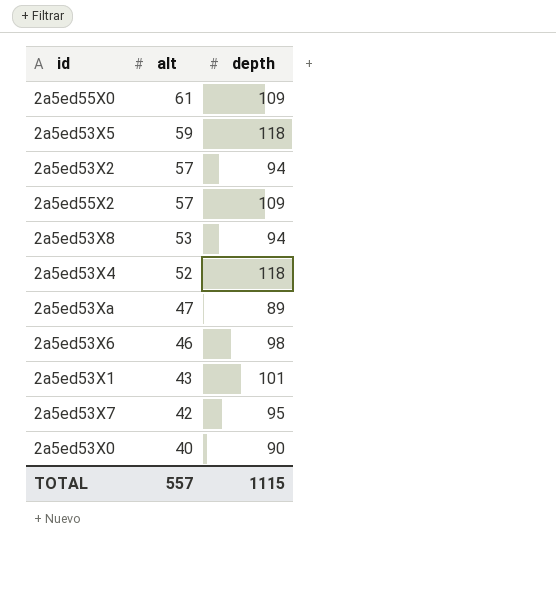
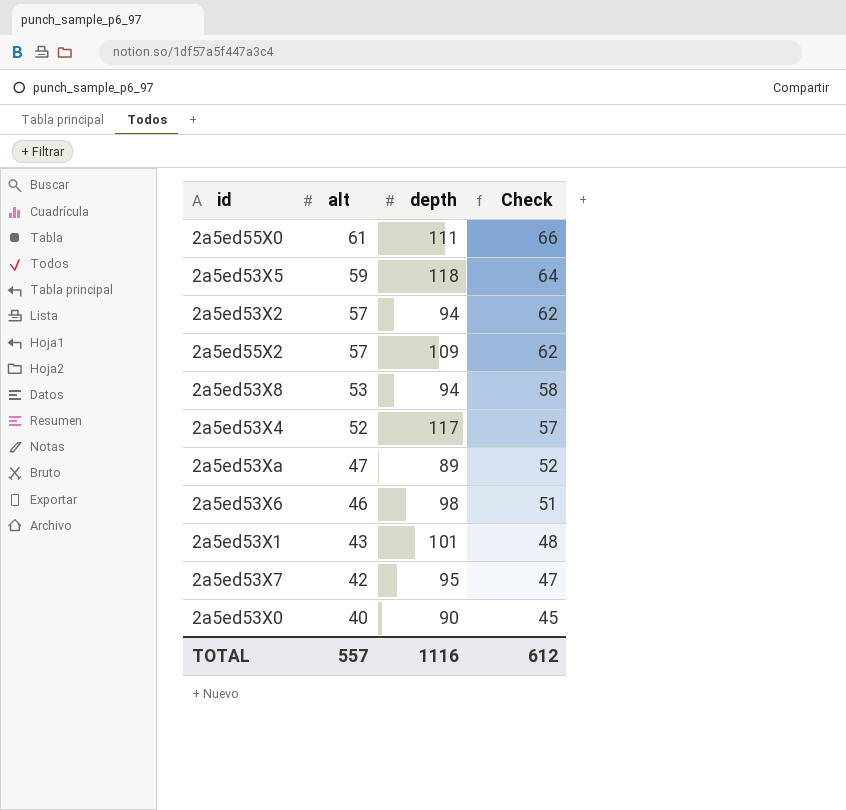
column Check | formula: none -> [alt] + 5
2a5ed55X0 | depth: 109 -> 111
2a5ed53X4 | depth: 118 -> 117
TOTAL | depth: 1115 -> 1116

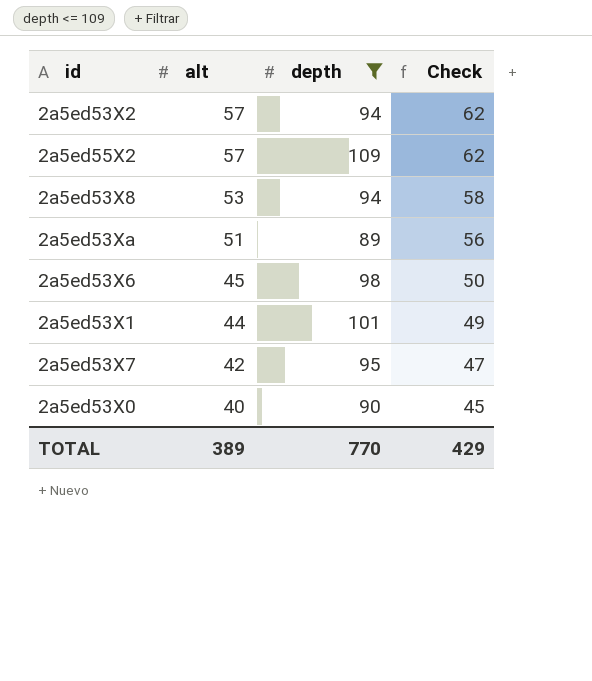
filter: none -> depth <= 109
2a5ed53Xa | alt: 47 -> 51
2a5ed53Xa | Check: 52 -> 56
2a5ed53X6 | alt: 46 -> 45
2a5ed53X6 | Check: 51 -> 50
2a5ed53X1 | alt: 43 -> 44
2a5ed53X1 | Check: 48 -> 49
TOTAL | alt: 557 -> 389
TOTAL | depth: 1116 -> 770
TOTAL | Check: 612 -> 429

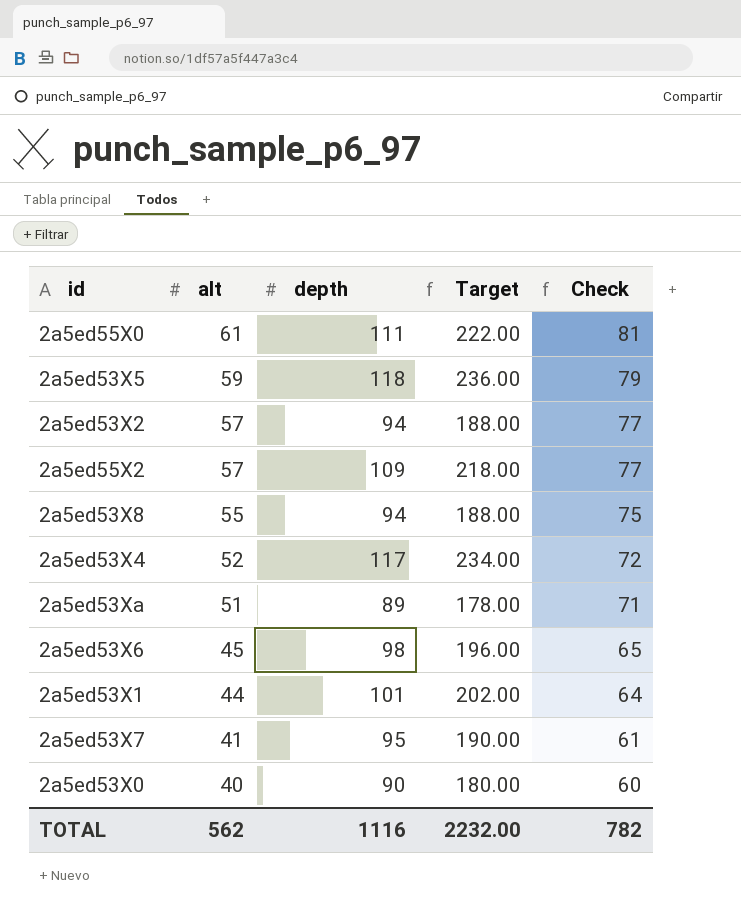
filter: depth <= 109 -> none
column Target | formula: none -> [depth] * 2
column Check | formula: [alt] + 5 -> [alt] + 20
2a5ed53X8 | alt: 53 -> 55
2a5ed53X7 | alt: 42 -> 41
TOTAL | alt: 389 -> 562
TOTAL | depth: 770 -> 1116
TOTAL | Check: 429 -> 782

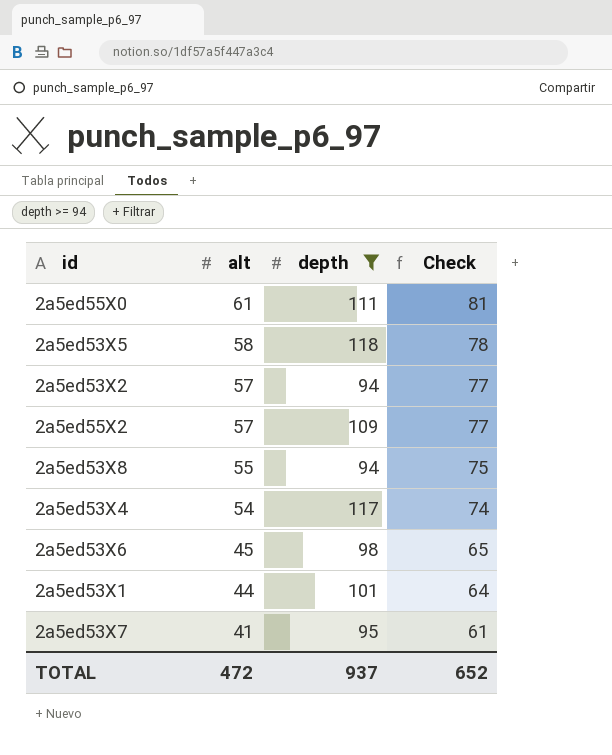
filter: none -> depth >= 94
column Target | formula: [depth] * 2 -> none
2a5ed53X5 | alt: 59 -> 58
2a5ed53X5 | Check: 79 -> 78
2a5ed53X4 | alt: 52 -> 54
2a5ed53X4 | Check: 72 -> 74
TOTAL | alt: 562 -> 472
TOTAL | depth: 1116 -> 937
TOTAL | Check: 782 -> 652

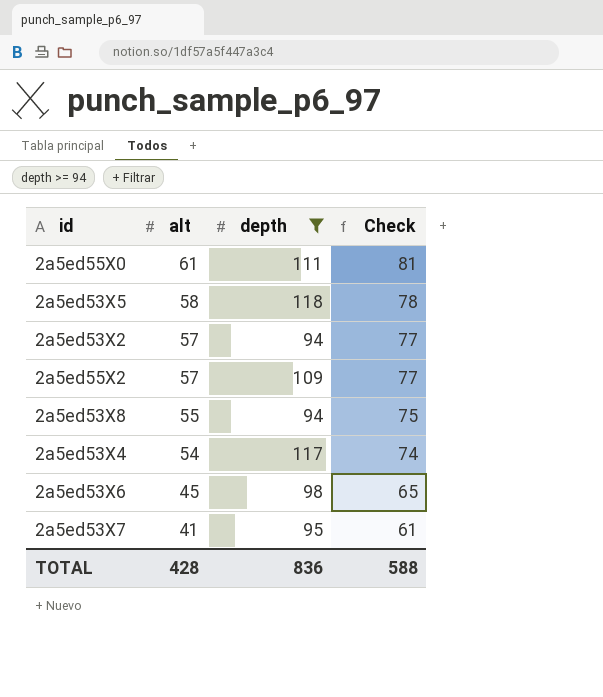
row 2a5ed53X1: 44 | 101 | 64 -> none
TOTAL | alt: 472 -> 428
TOTAL | depth: 937 -> 836
TOTAL | Check: 652 -> 588

